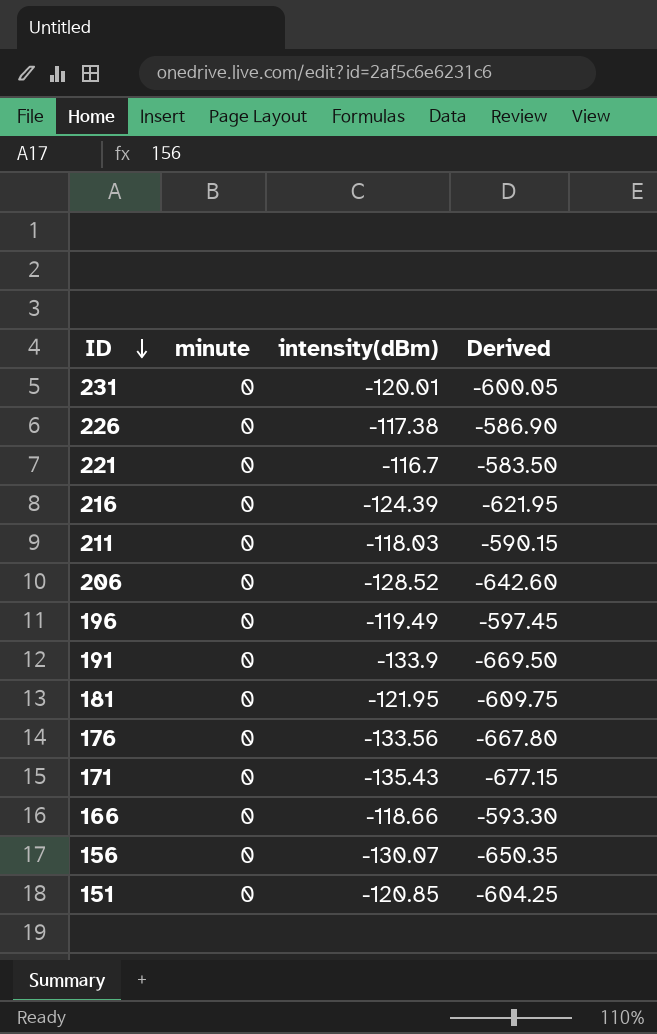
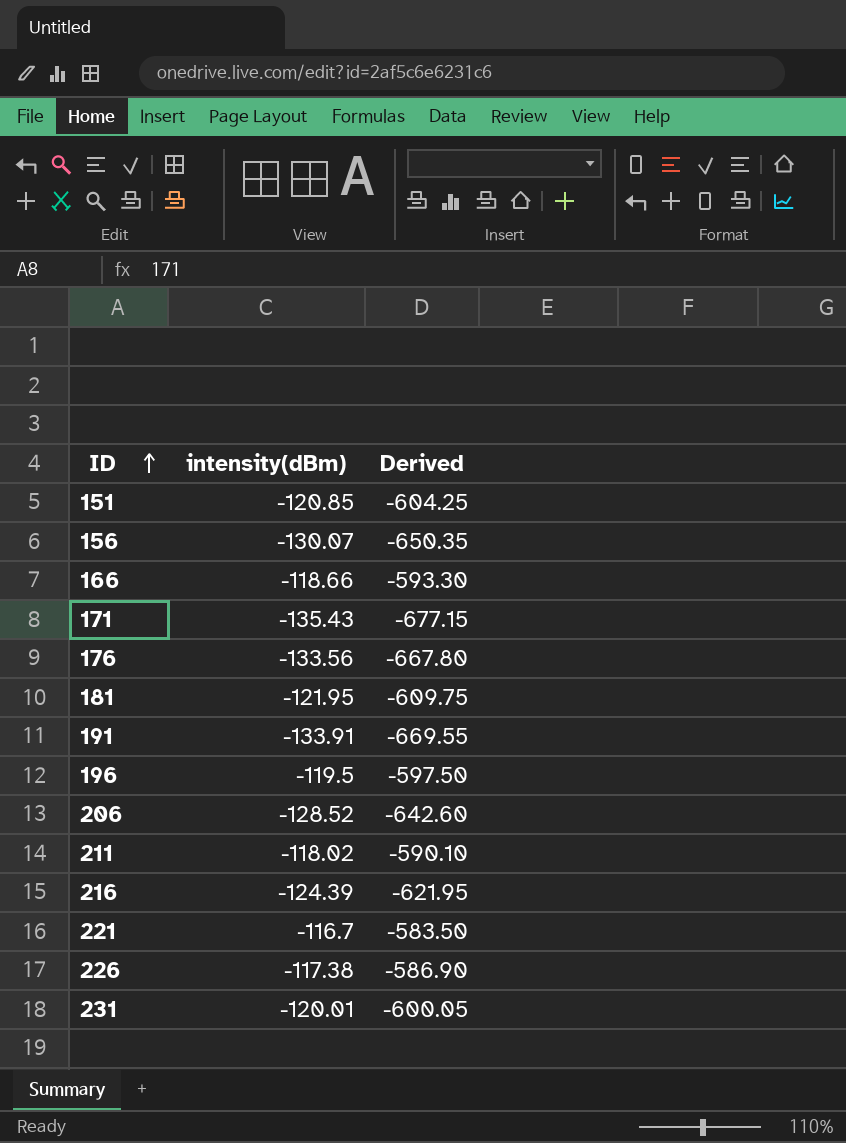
row order: ID descending -> ID ascending
column minute | position: 2 -> none
191 | intensity(dBm): -133.9 -> -133.91
191 | Derived: -669.50 -> -669.55
196 | intensity(dBm): -119.49 -> -119.5
196 | Derived: -597.45 -> -597.50
211 | intensity(dBm): -118.03 -> -118.02
211 | Derived: -590.15 -> -590.10

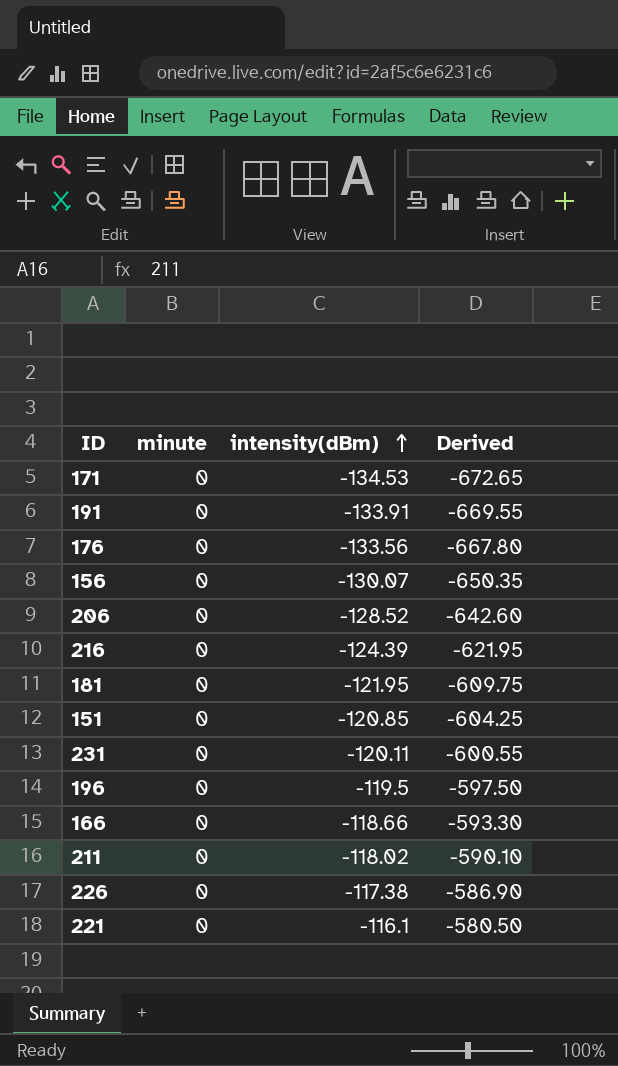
row order: ID ascending -> intensity(dBm) ascending
column minute | position: none -> 2
171 | intensity(dBm): -135.43 -> -134.53
171 | Derived: -677.15 -> -672.65
231 | intensity(dBm): -120.01 -> -120.11
231 | Derived: -600.05 -> -600.55
221 | intensity(dBm): -116.7 -> -116.1
221 | Derived: -583.50 -> -580.50

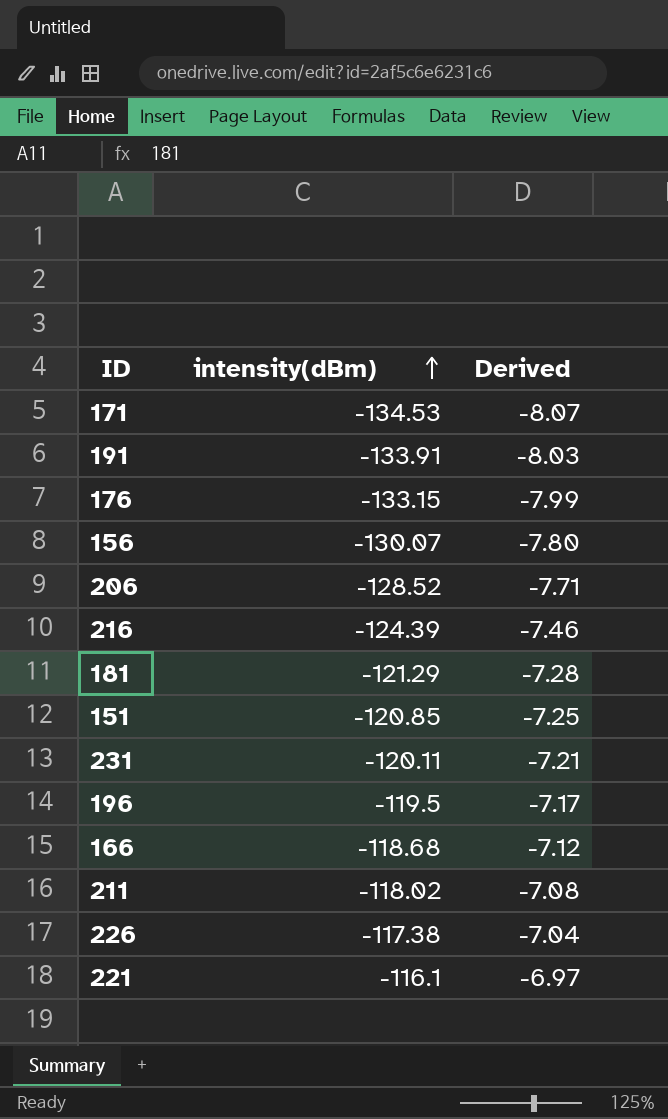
column minute | position: 2 -> none
column Derived | formula: [intensity(dBm)] * 5 -> [intensity(dBm)] * 0.06
176 | intensity(dBm): -133.56 -> -133.15
181 | intensity(dBm): -121.95 -> -121.29
166 | intensity(dBm): -118.66 -> -118.68

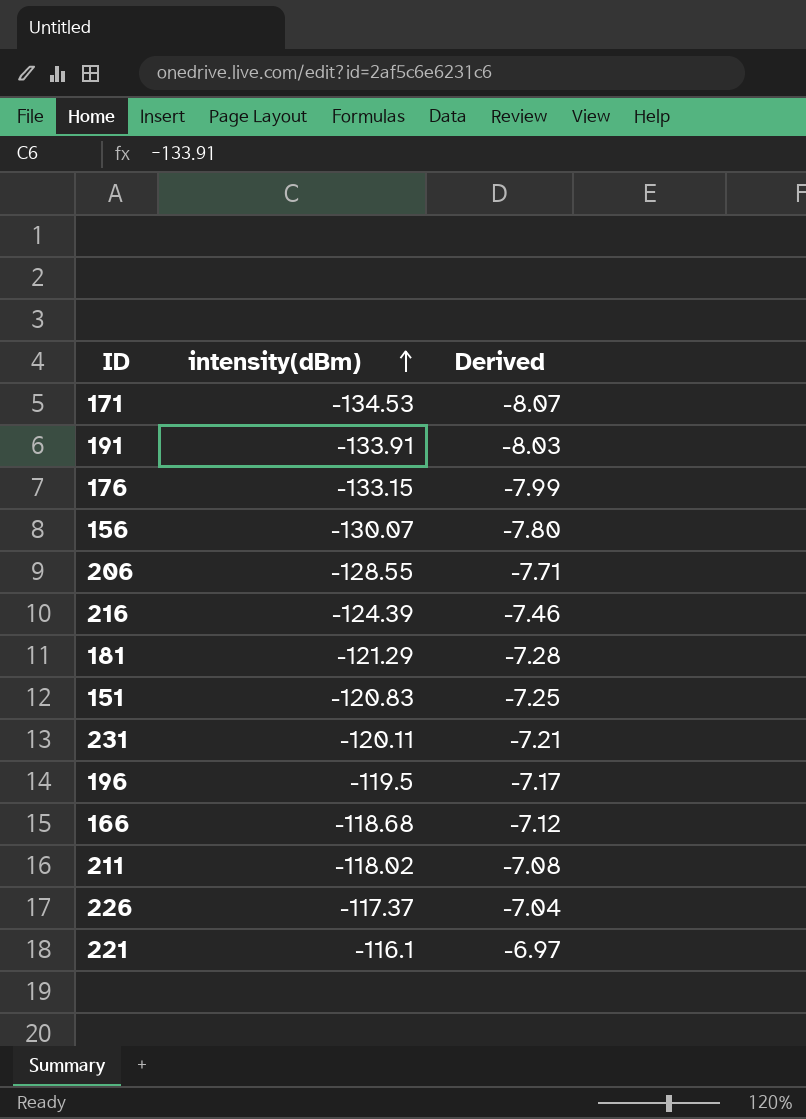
206 | intensity(dBm): -128.52 -> -128.55
151 | intensity(dBm): -120.85 -> -120.83
226 | intensity(dBm): -117.38 -> -117.37

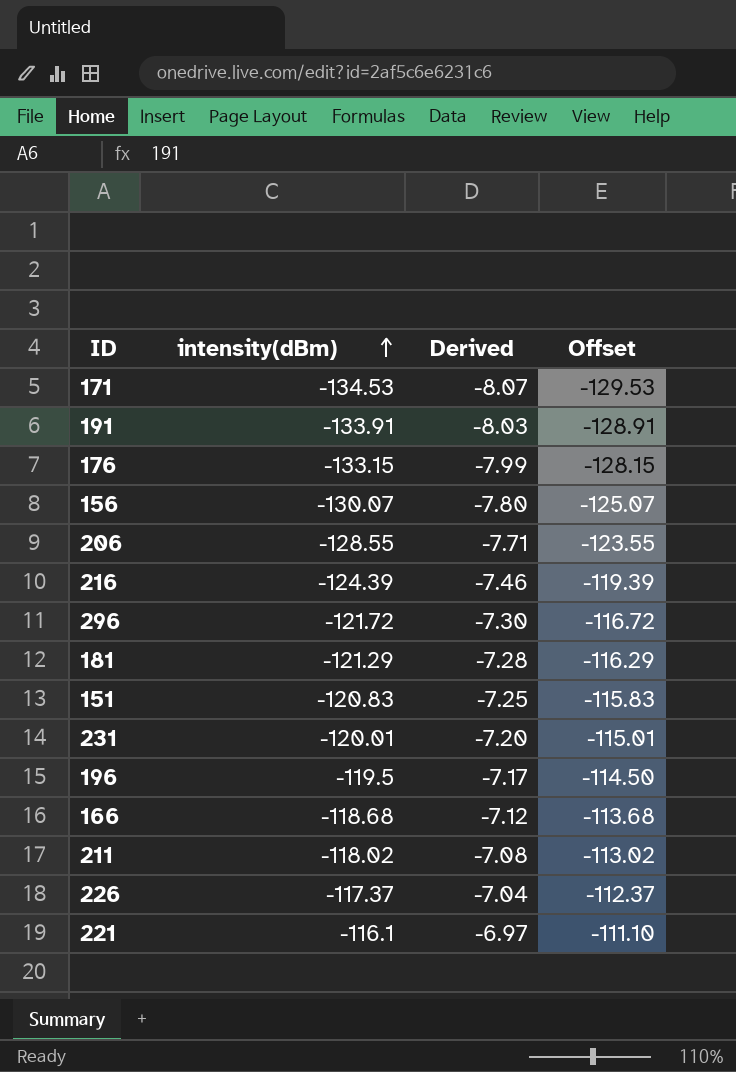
column Offset | formula: none -> [intensity(dBm)] + 5
row 296: none -> -121.72 | -7.30 | -116.72
231 | intensity(dBm): -120.11 -> -120.01
231 | Derived: -7.21 -> -7.20

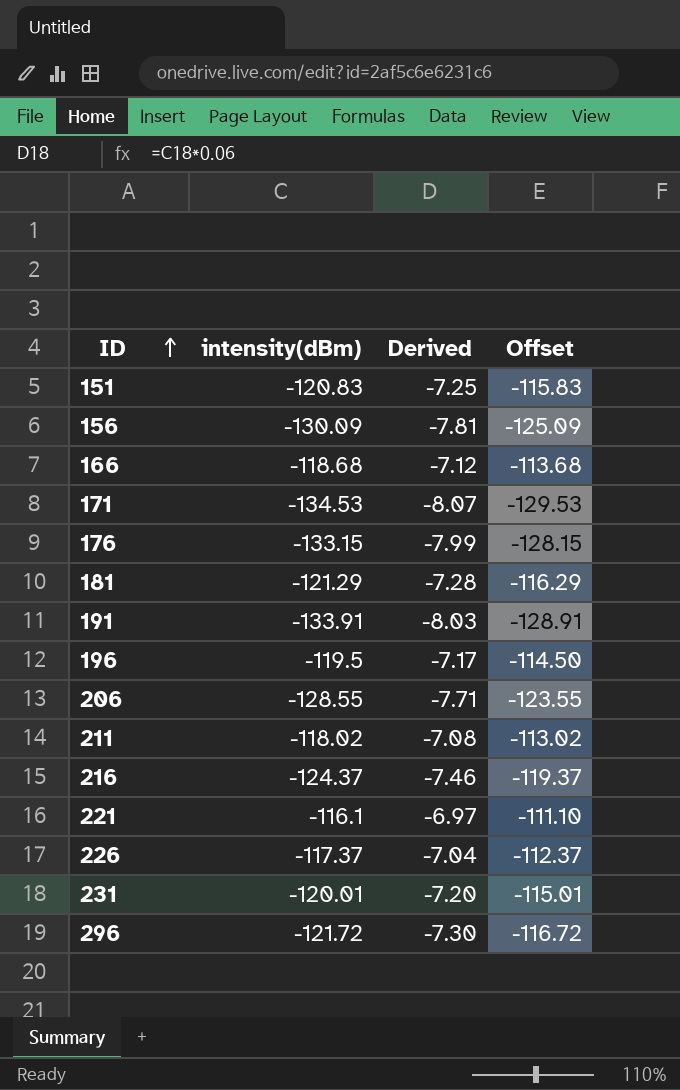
row order: intensity(dBm) ascending -> ID ascending
156 | intensity(dBm): -130.07 -> -130.09
156 | Derived: -7.80 -> -7.81
156 | Offset: -125.07 -> -125.09
216 | intensity(dBm): -124.39 -> -124.37
216 | Offset: -119.39 -> -119.37

